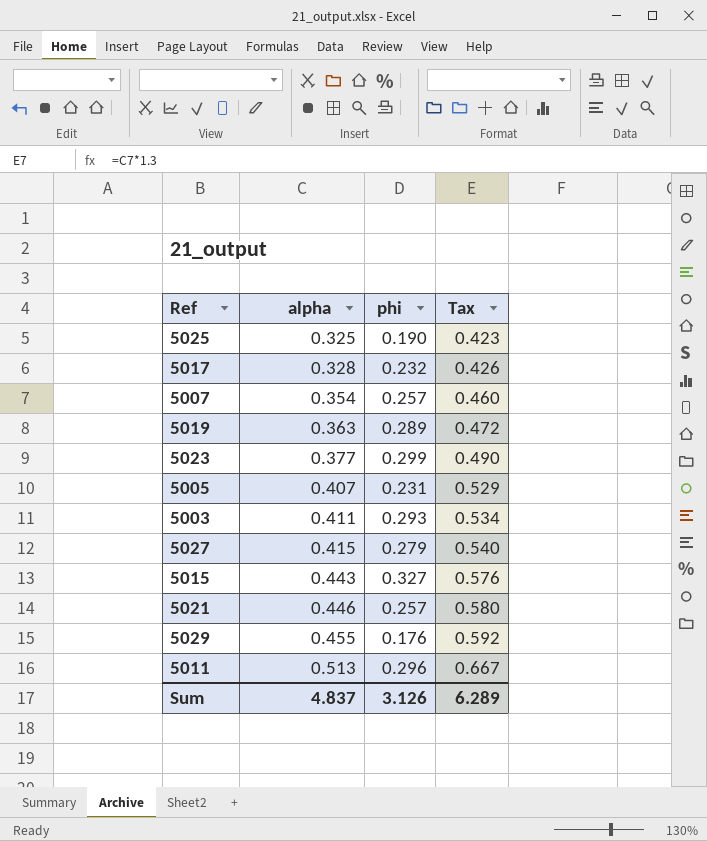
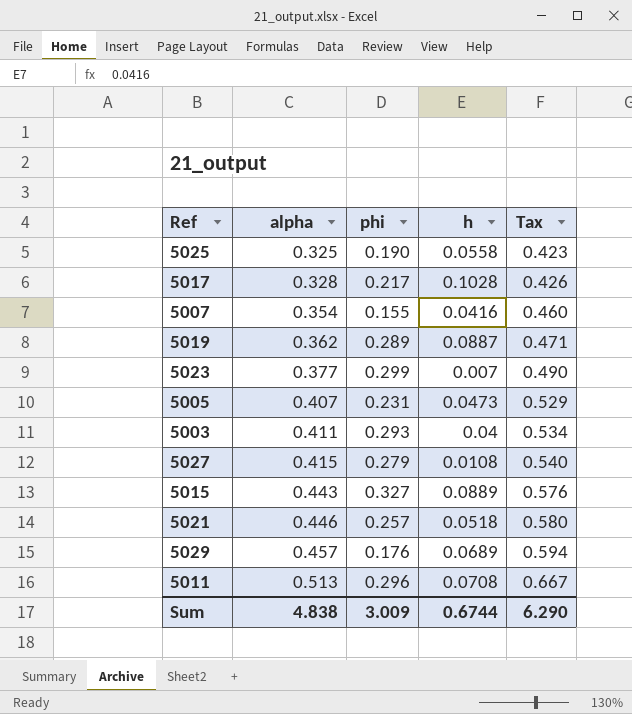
column h | position: none -> 4
5017 | phi: 0.232 -> 0.217
5007 | phi: 0.257 -> 0.155
5019 | alpha: 0.363 -> 0.362
5019 | Tax: 0.472 -> 0.471
5029 | alpha: 0.455 -> 0.457
5029 | Tax: 0.592 -> 0.594
Sum | alpha: 4.837 -> 4.838
Sum | phi: 3.126 -> 3.009
Sum | Tax: 6.289 -> 6.290

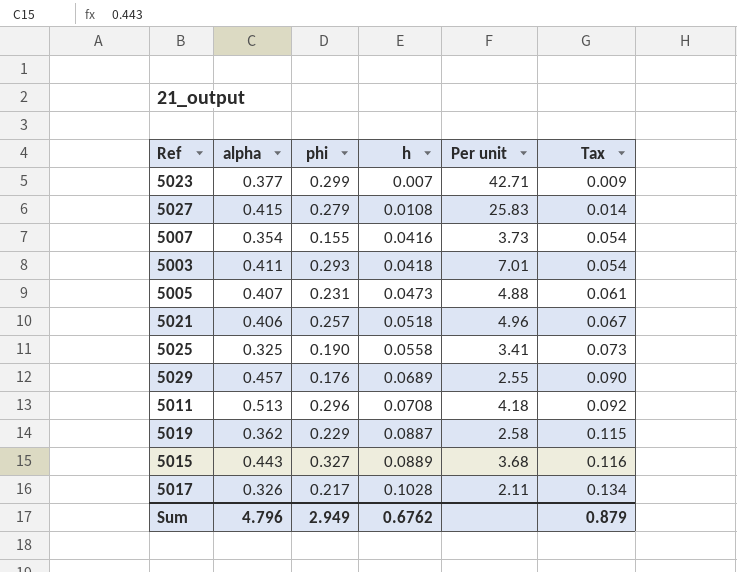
row order: alpha ascending -> h ascending
column Per unit | formula: none -> [phi] / [h]
column Tax | formula: [alpha] * 1.3 -> [h] * 1.3
5003 | h: 0.04 -> 0.0418
5021 | alpha: 0.446 -> 0.406
5019 | phi: 0.289 -> 0.229
5017 | alpha: 0.328 -> 0.326
Sum | alpha: 4.838 -> 4.796
Sum | phi: 3.009 -> 2.949
Sum | h: 0.6744 -> 0.6762
Sum | Tax: 6.290 -> 0.879

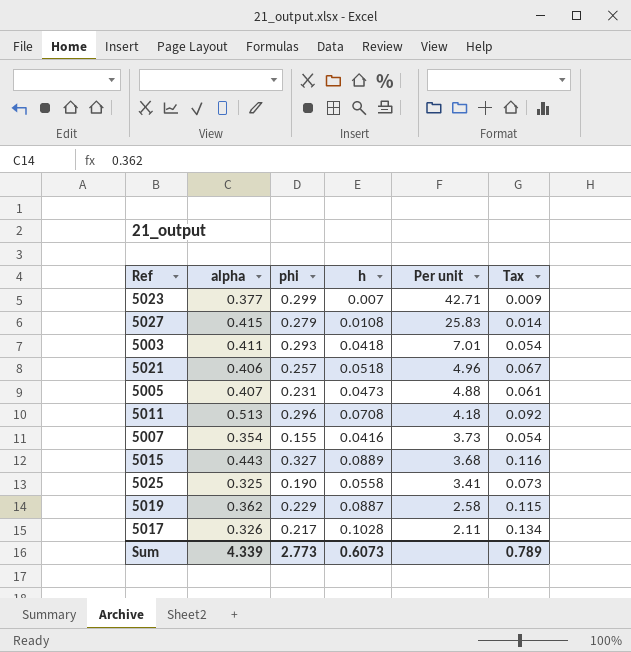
row order: h ascending -> Per unit descending
row 5029: 0.457 | 0.176 | 0.0689 | 2.55 | 0.090 -> none
Sum | alpha: 4.796 -> 4.339
Sum | phi: 2.949 -> 2.773
Sum | h: 0.6762 -> 0.6073
Sum | Tax: 0.879 -> 0.789

